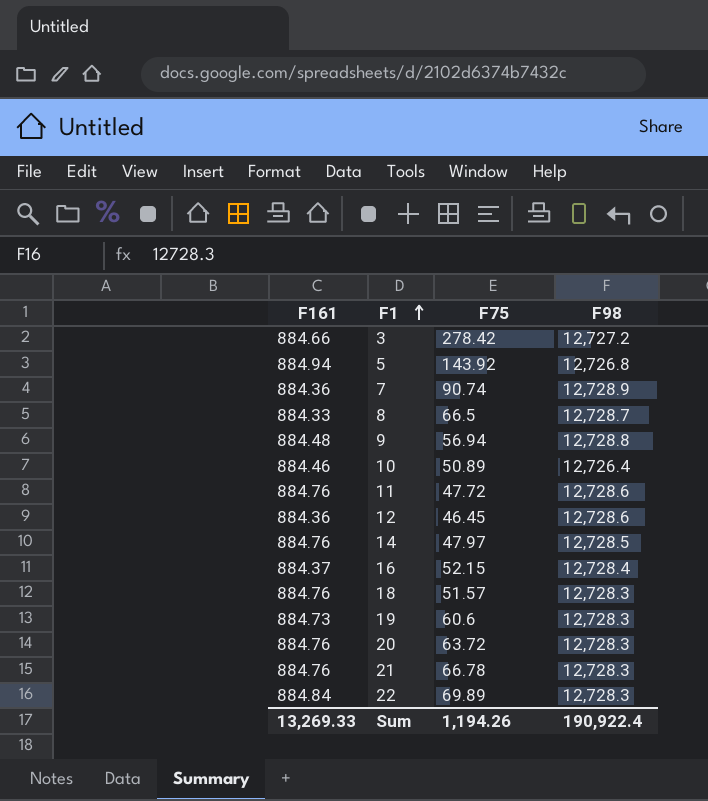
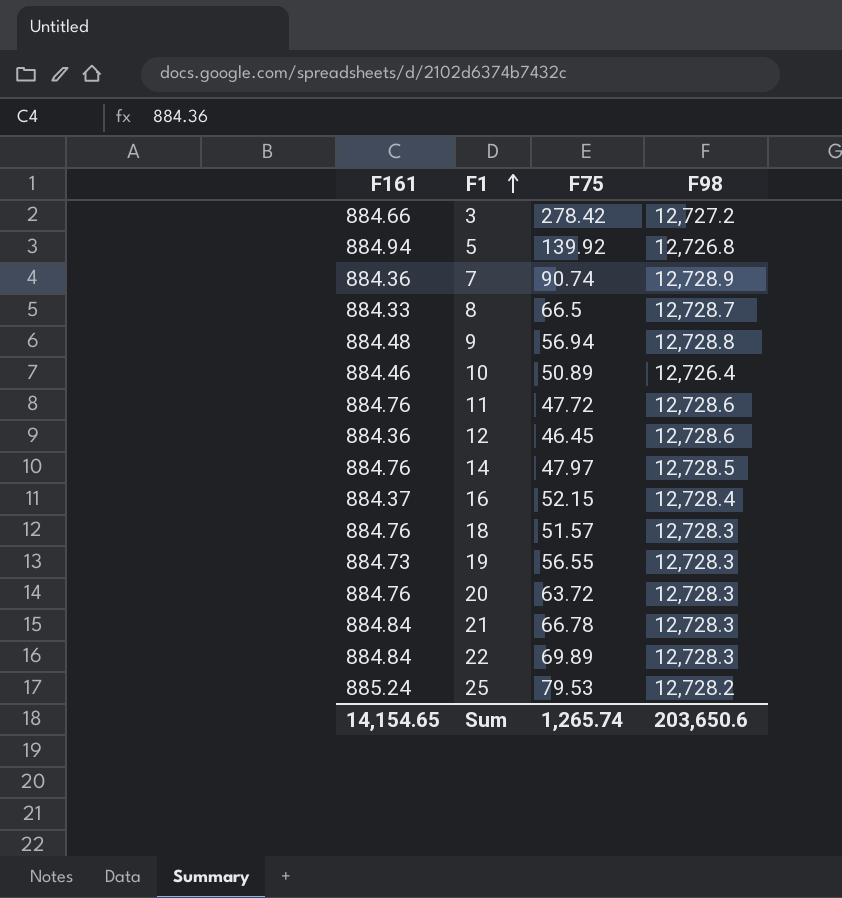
5 | F75: 143.92 -> 139.92
19 | F75: 60.6 -> 56.55
21 | F161: 884.76 -> 884.84
row 25: none -> 885.24 | 79.53 | 12,728.2
Sum | F161: 13,269.33 -> 14,154.65
Sum | F75: 1,194.26 -> 1,265.74
Sum | F98: 190,922.4 -> 203,650.6

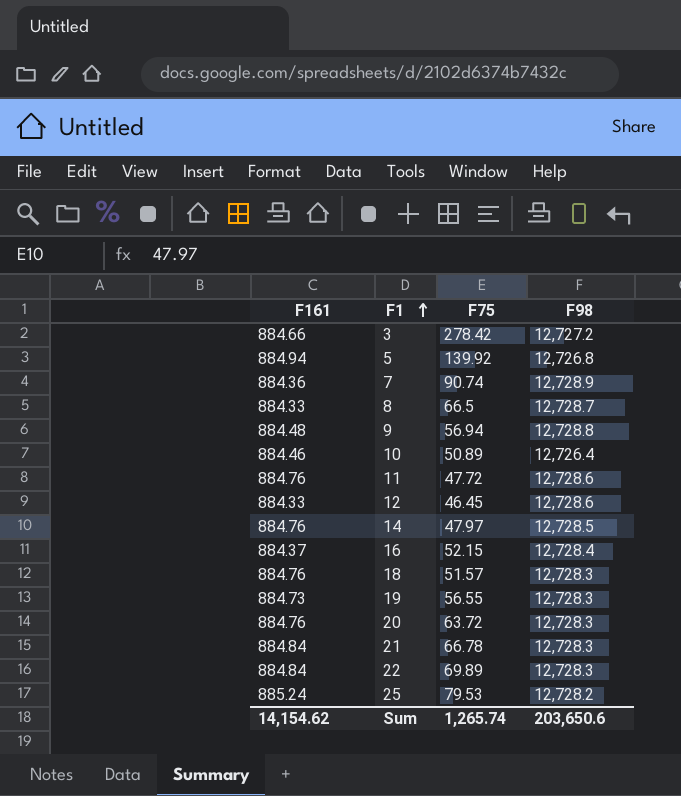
12 | F161: 884.36 -> 884.33
Sum | F161: 14,154.65 -> 14,154.62

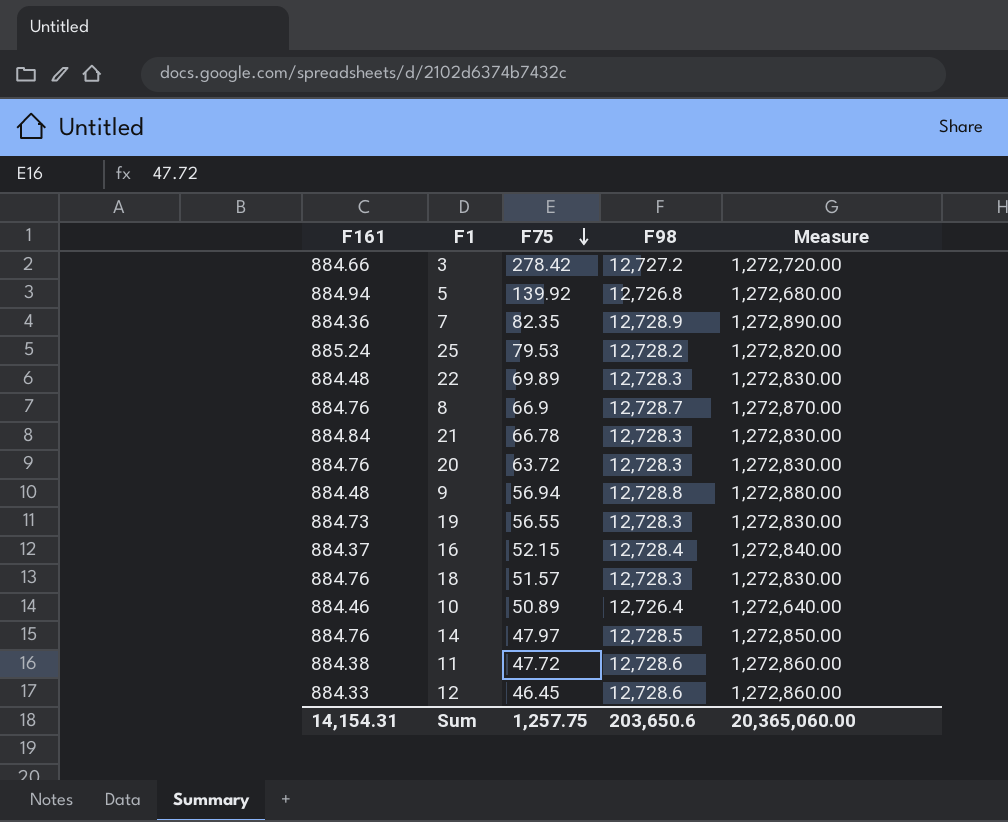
row order: F1 ascending -> F75 descending
column Measure | formula: none -> [F98] * 100
7 | F75: 90.74 -> 82.35
22 | F161: 884.84 -> 884.48
8 | F161: 884.33 -> 884.76
8 | F75: 66.5 -> 66.9
11 | F161: 884.76 -> 884.38
Sum | F161: 14,154.62 -> 14,154.31
Sum | F75: 1,265.74 -> 1,257.75

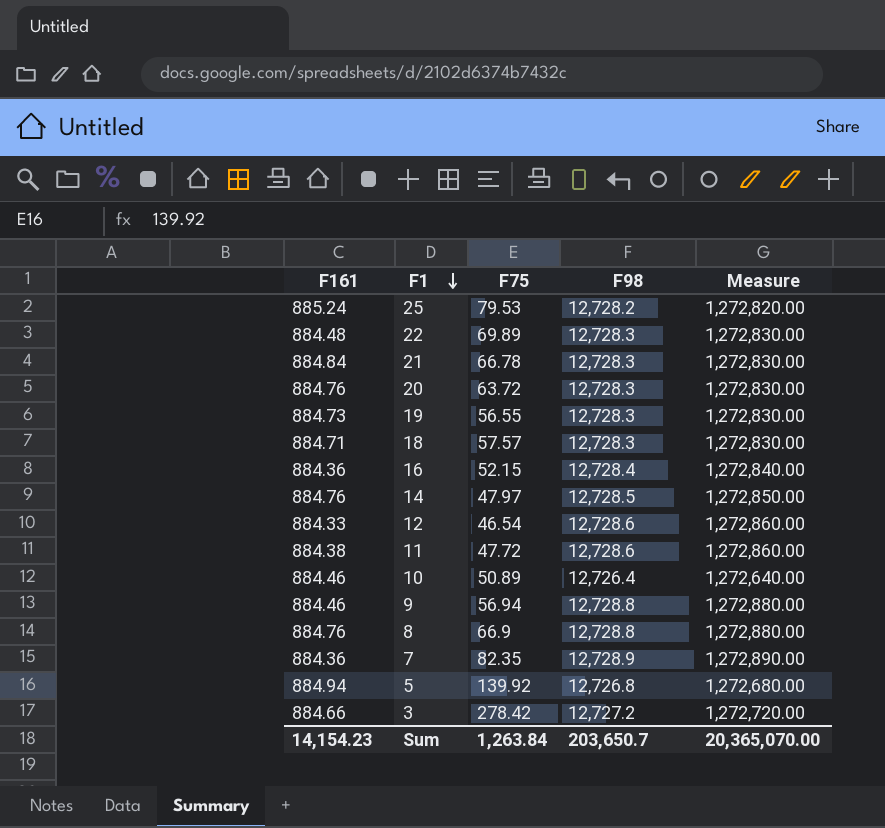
row order: F75 descending -> F1 descending
18 | F161: 884.76 -> 884.71
18 | F75: 51.57 -> 57.57
16 | F161: 884.37 -> 884.36
12 | F75: 46.45 -> 46.54
9 | F161: 884.48 -> 884.46
8 | F98: 12,728.7 -> 12,728.8
8 | Measure: 1,272,870.00 -> 1,272,880.00
Sum | F161: 14,154.31 -> 14,154.23
Sum | F75: 1,257.75 -> 1,263.84
Sum | F98: 203,650.6 -> 203,650.7
Sum | Measure: 20,365,060.00 -> 20,365,070.00

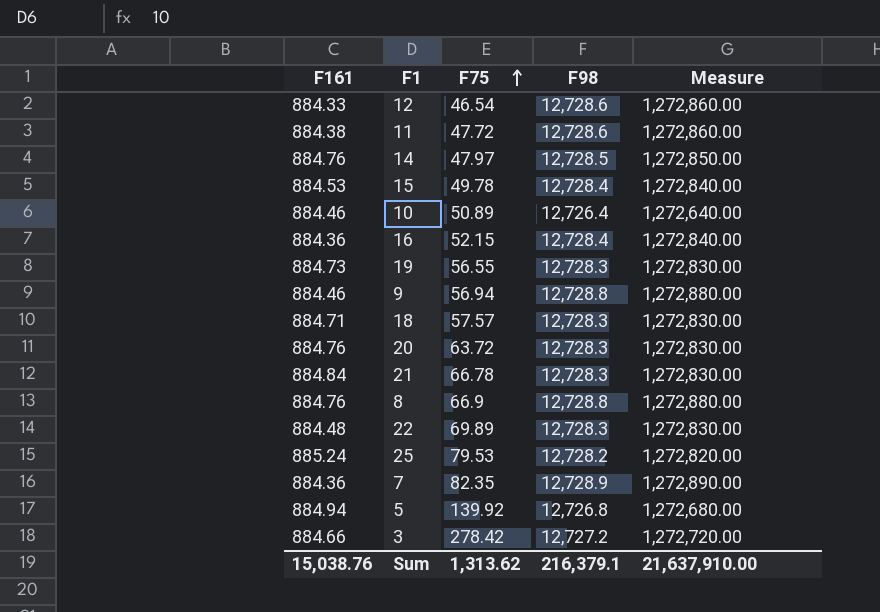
row order: F1 descending -> F75 ascending
row 15: none -> 884.53 | 49.78 | 12,728.4 | 1,272,840.00
Sum | F161: 14,154.23 -> 15,038.76
Sum | F75: 1,263.84 -> 1,313.62
Sum | F98: 203,650.7 -> 216,379.1
Sum | Measure: 20,365,070.00 -> 21,637,910.00

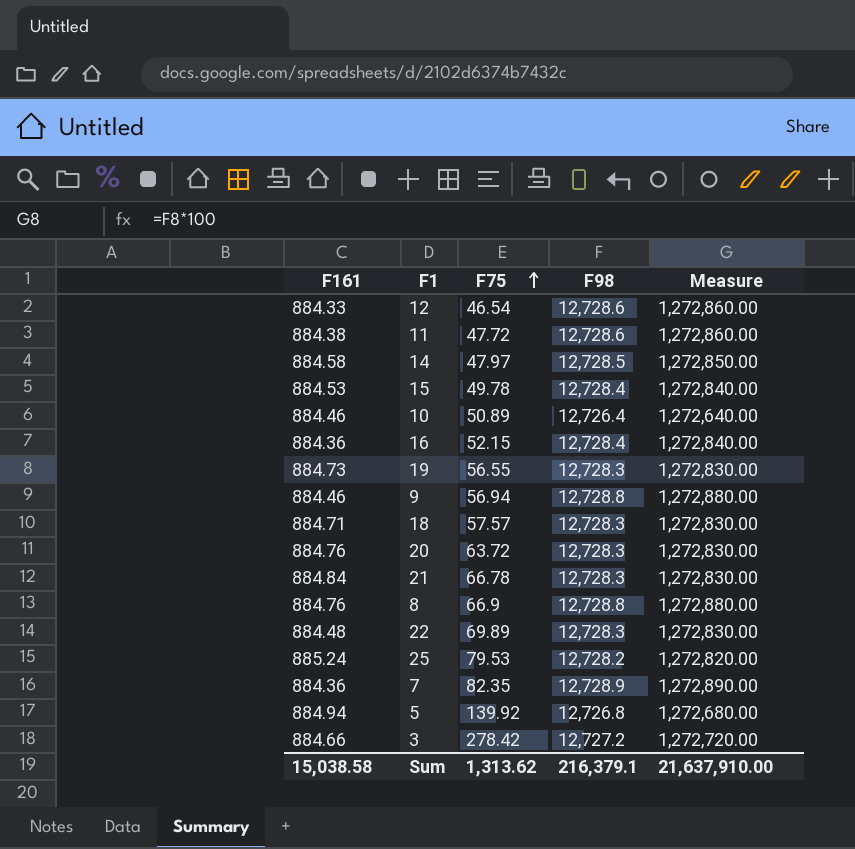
14 | F161: 884.76 -> 884.58
Sum | F161: 15,038.76 -> 15,038.58

